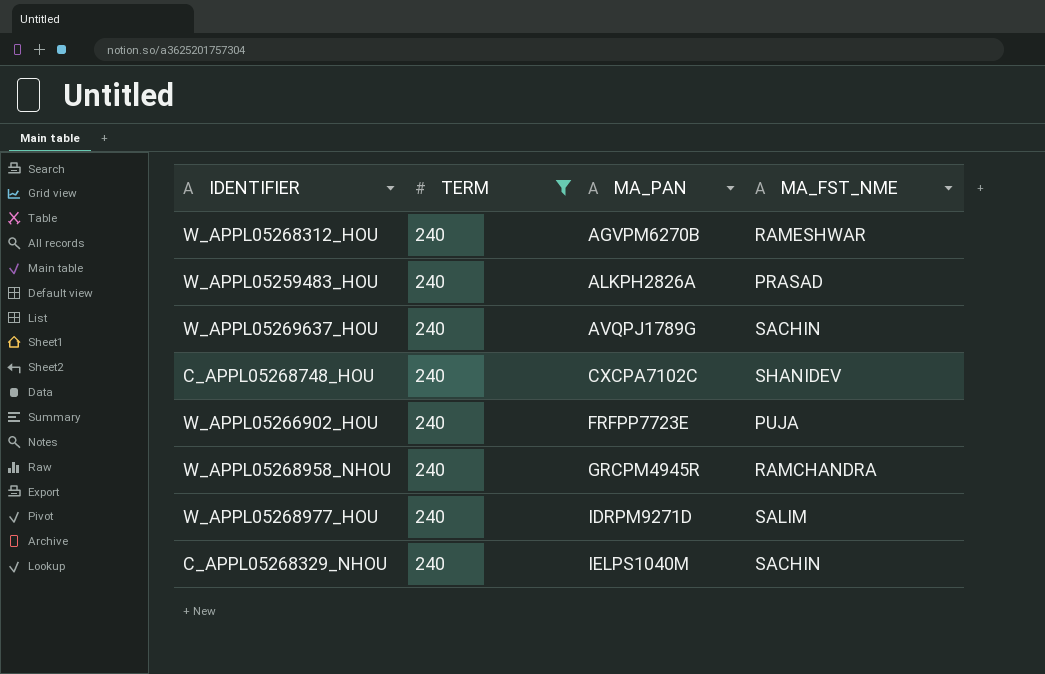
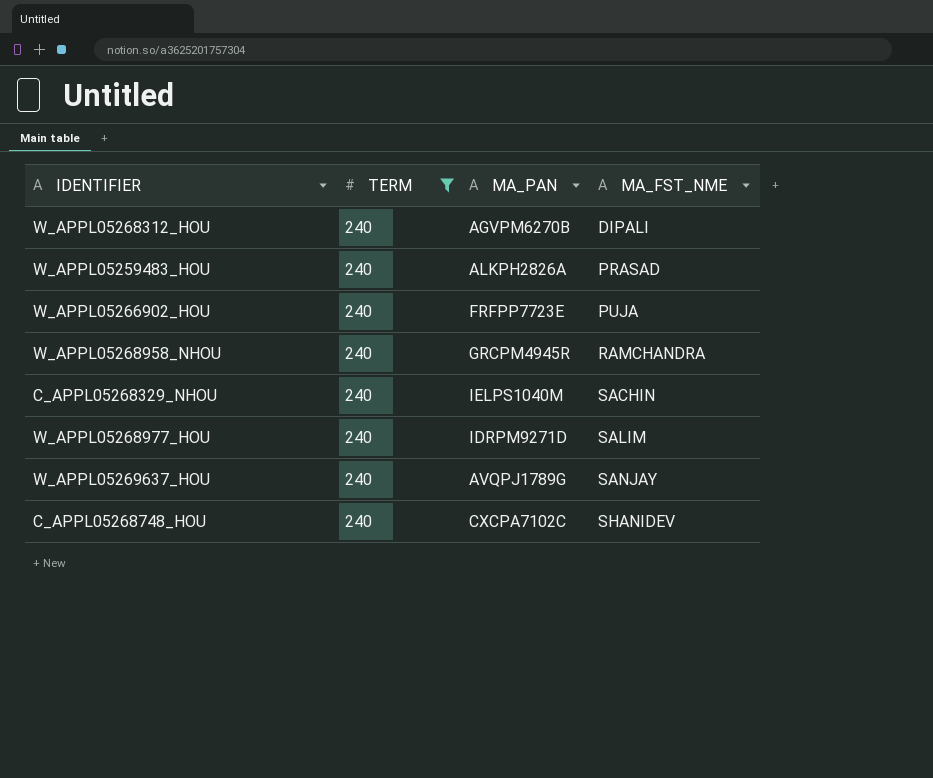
row order: MA_PAN ascending -> MA_FST_NME ascending
W_APPL05268312_HOU | MA_FST_NME: RAMESHWAR -> DIPALI
W_APPL05269637_HOU | MA_FST_NME: SACHIN -> SANJAY

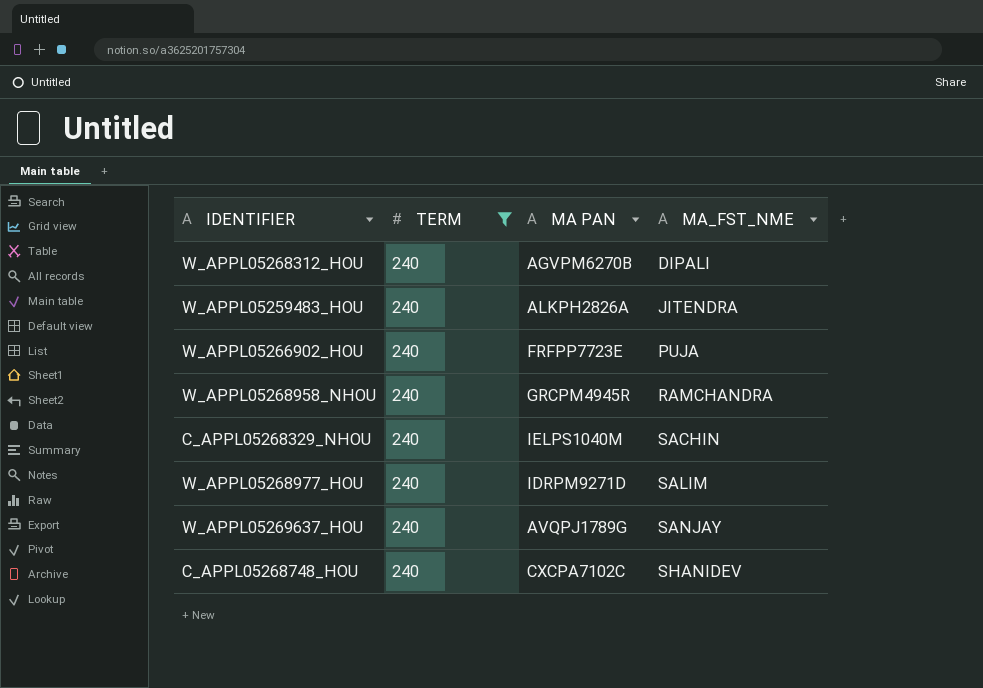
column name: MA_PAN -> MA PAN
W_APPL05259483_HOU | MA_FST_NME: PRASAD -> JITENDRA

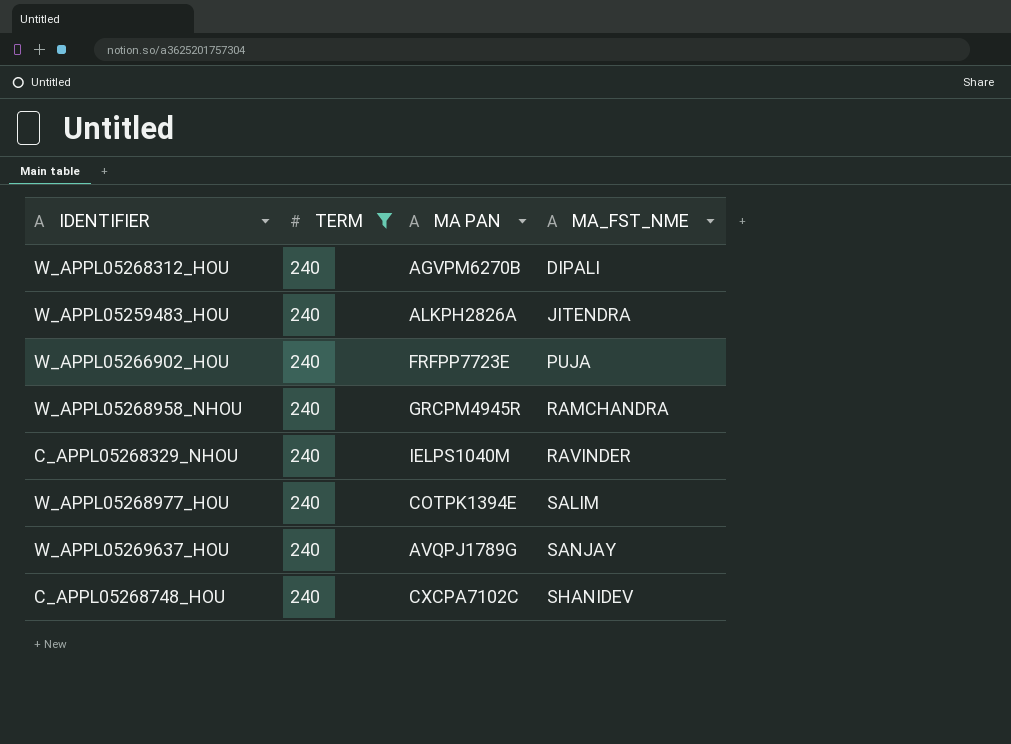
C_APPL05268329_NHOU | MA_FST_NME: SACHIN -> RAVINDER
W_APPL05268977_HOU | MA PAN: IDRPM9271D -> COTPK1394E

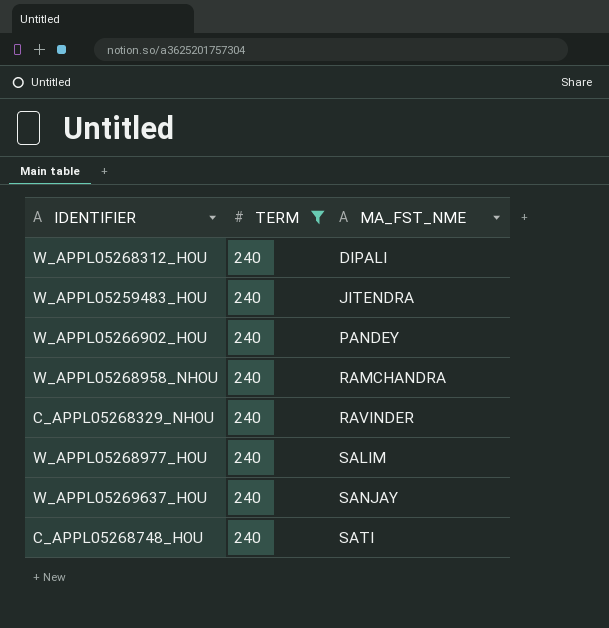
column MA PAN | position: 3 -> none
W_APPL05266902_HOU | MA_FST_NME: PUJA -> PANDEY
C_APPL05268748_HOU | MA_FST_NME: SHANIDEV -> SATI

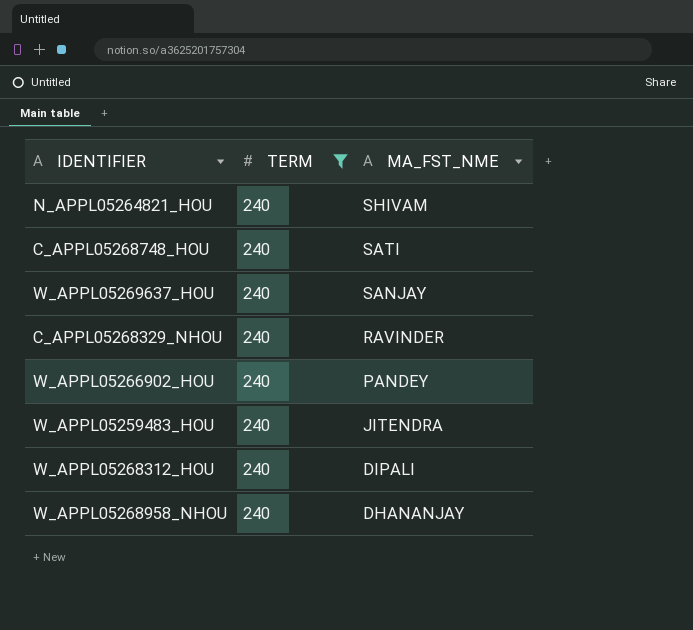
row order: MA_FST_NME ascending -> MA_FST_NME descending
row W_APPL05268977_HOU: 240 | SALIM -> none
row N_APPL05264821_HOU: none -> 240 | SHIVAM
W_APPL05268958_NHOU | MA_FST_NME: RAMCHANDRA -> DHANANJAY

